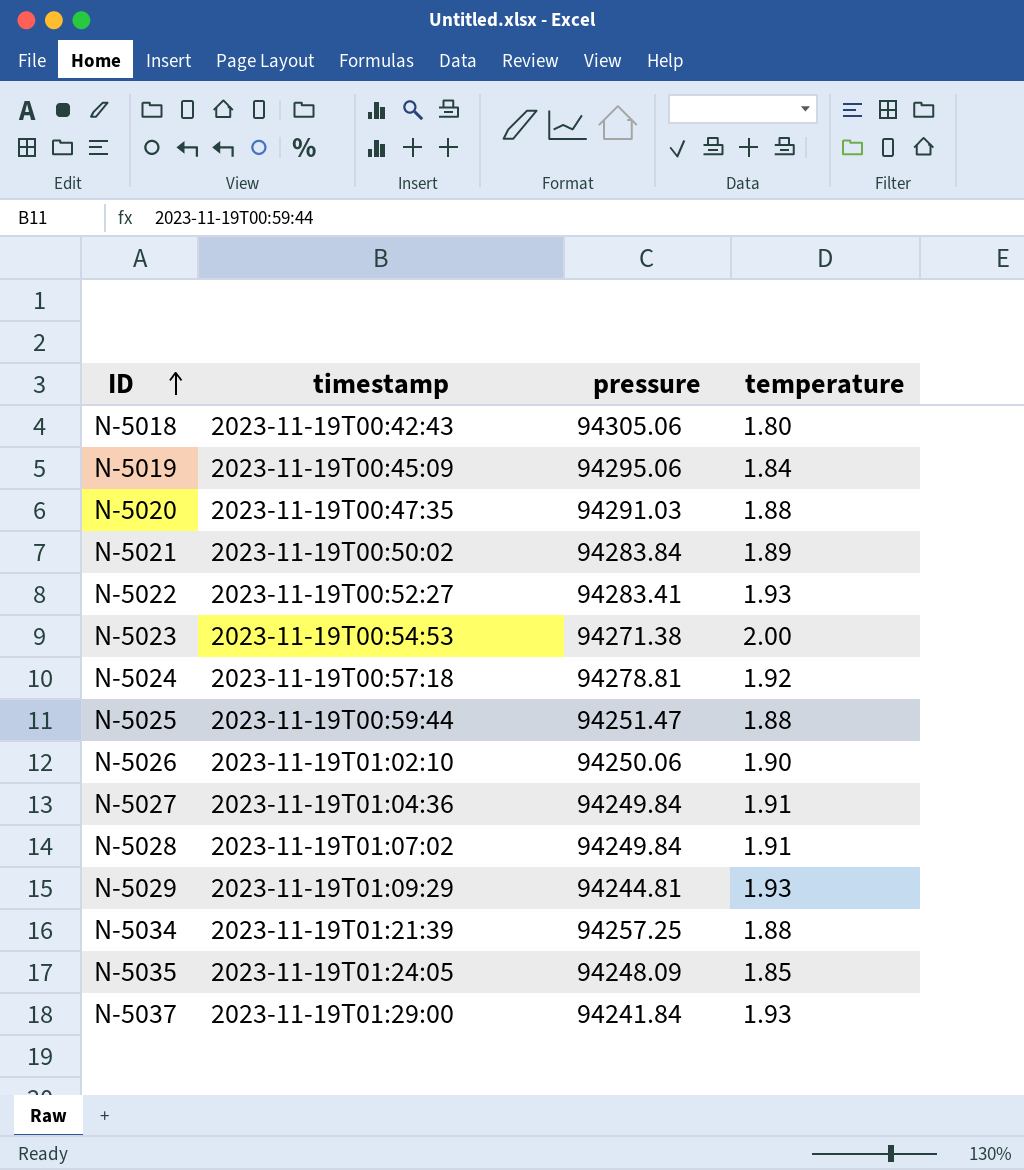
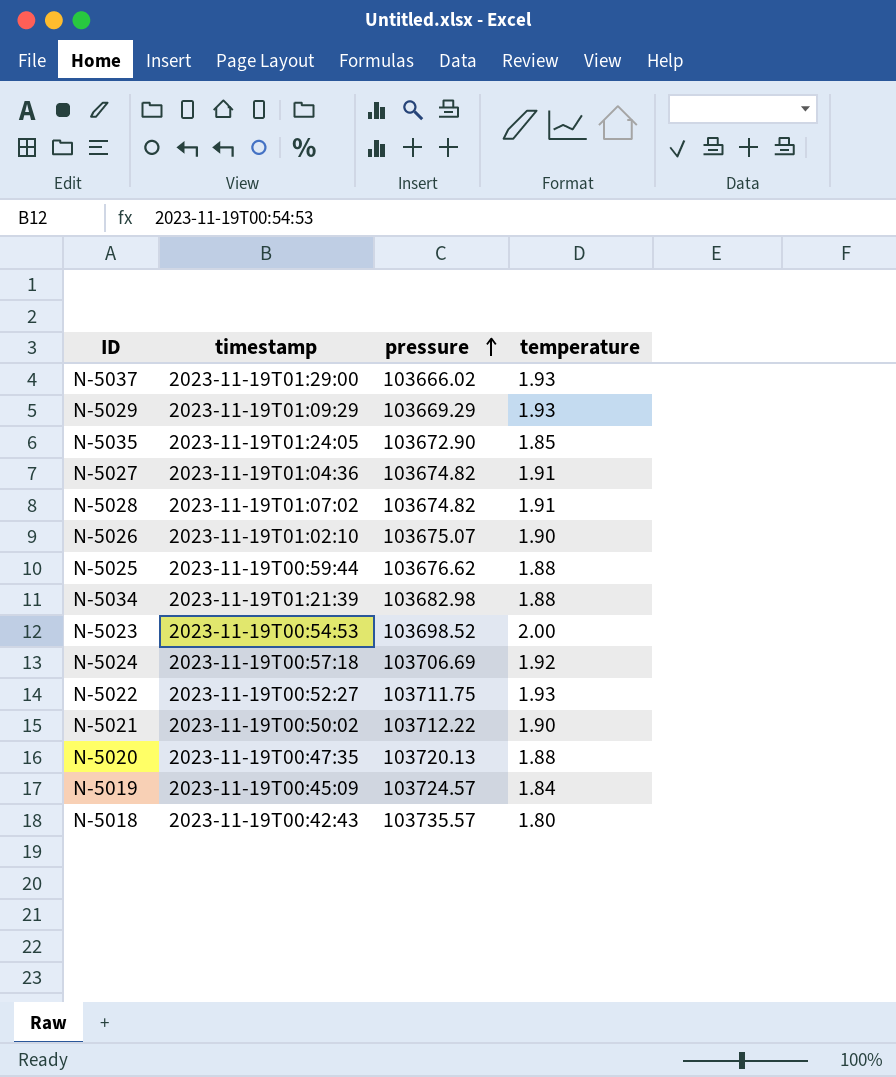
row order: ID ascending -> pressure ascending
N-5037 | pressure: 94241.84 -> 103666.02
N-5029 | pressure: 94244.81 -> 103669.29
N-5035 | pressure: 94248.09 -> 103672.90
N-5027 | pressure: 94249.84 -> 103674.82
N-5028 | pressure: 94249.84 -> 103674.82
N-5026 | pressure: 94250.06 -> 103675.07
N-5025 | pressure: 94251.47 -> 103676.62
N-5034 | pressure: 94257.25 -> 103682.98
N-5023 | pressure: 94271.38 -> 103698.52
N-5024 | pressure: 94278.81 -> 103706.69
N-5022 | pressure: 94283.41 -> 103711.75
N-5021 | pressure: 94283.84 -> 103712.22
N-5021 | temperature: 1.89 -> 1.90
N-5020 | pressure: 94291.03 -> 103720.13
N-5019 | pressure: 94295.06 -> 103724.57
N-5018 | pressure: 94305.06 -> 103735.57

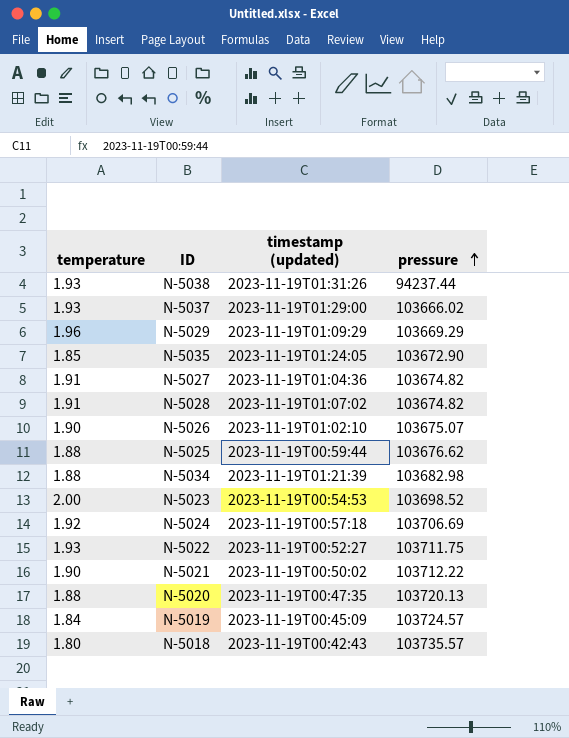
column temperature | position: 4 -> 1
column name: timestamp -> timestamp (updated)
row N-5038: none -> 1.93 | 2023-11-19T01:31:26 | 94237.44
N-5029 | temperature: 1.93 -> 1.96

